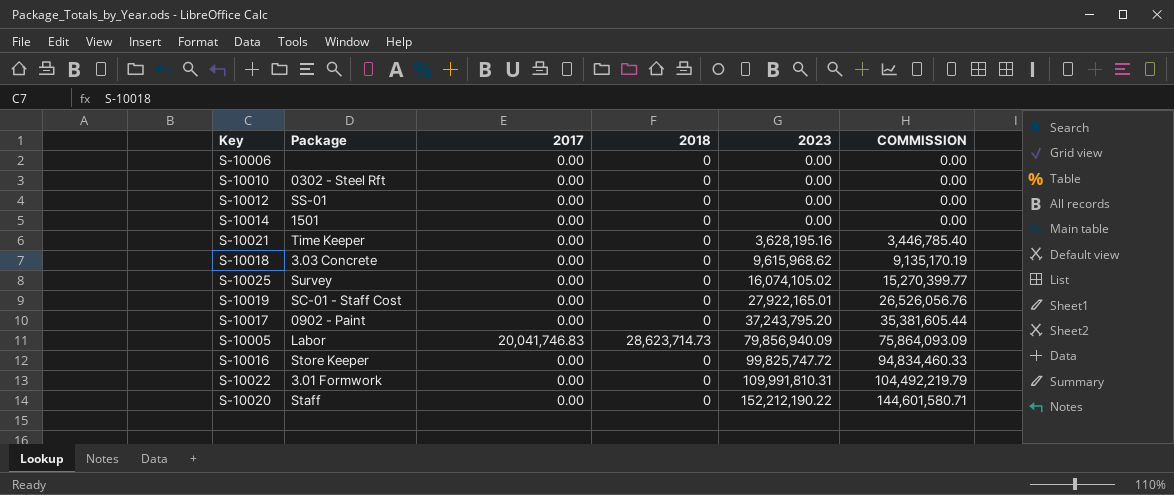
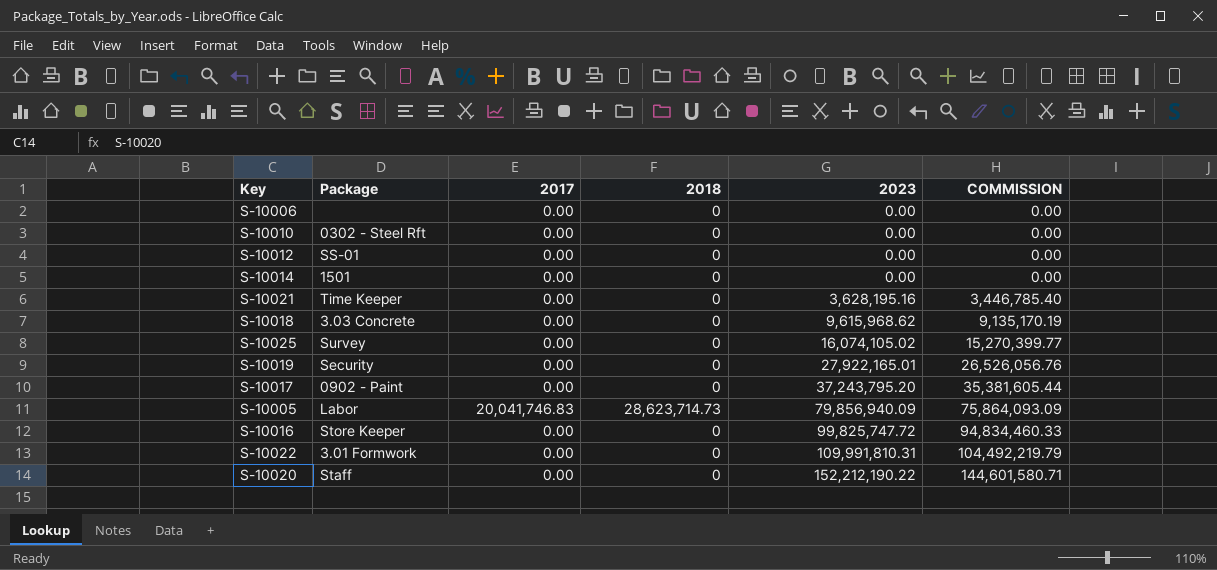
S-10019 | Package: SC-01 - Staff Cost -> Security

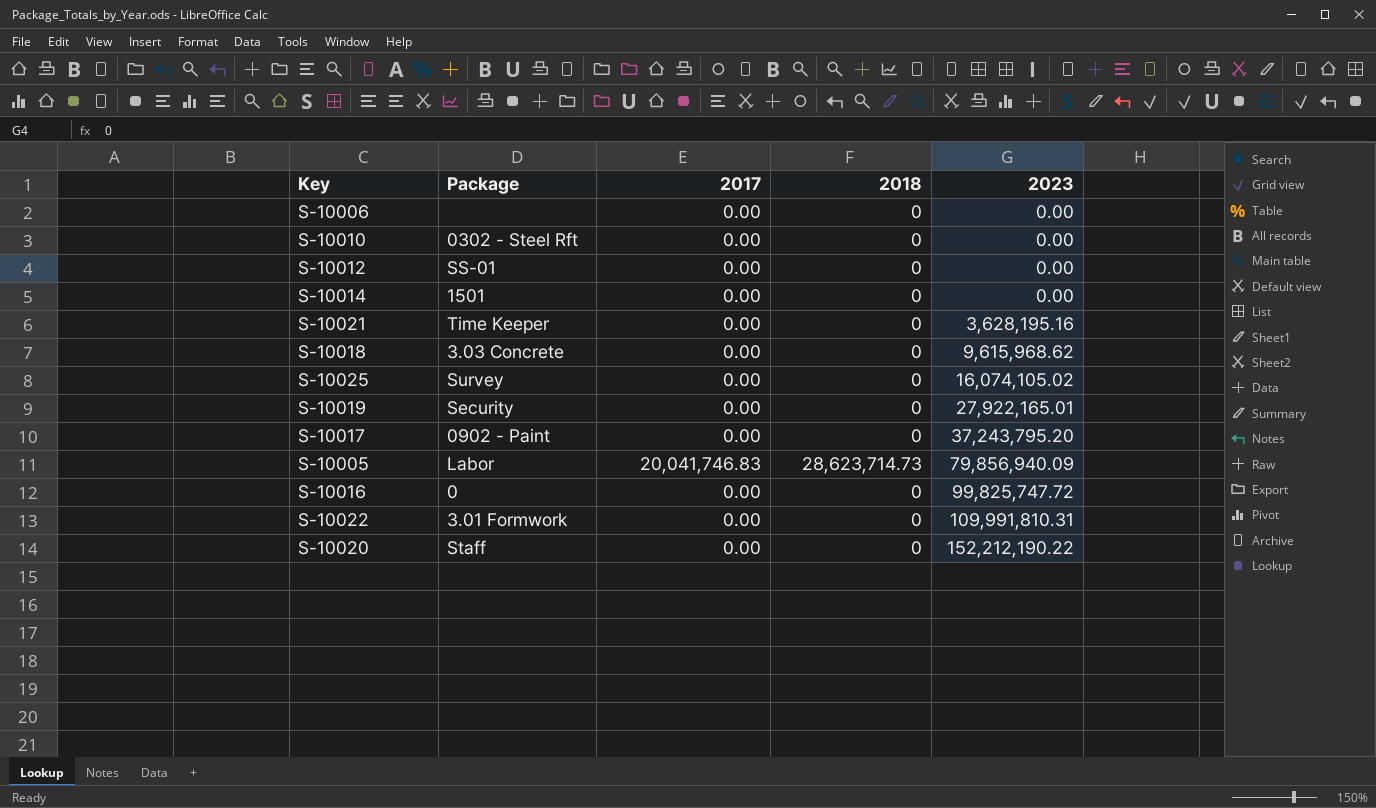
column COMMISSION | formula: [2023] * 0.95 -> none
S-10016 | Package: Store Keeper -> 0

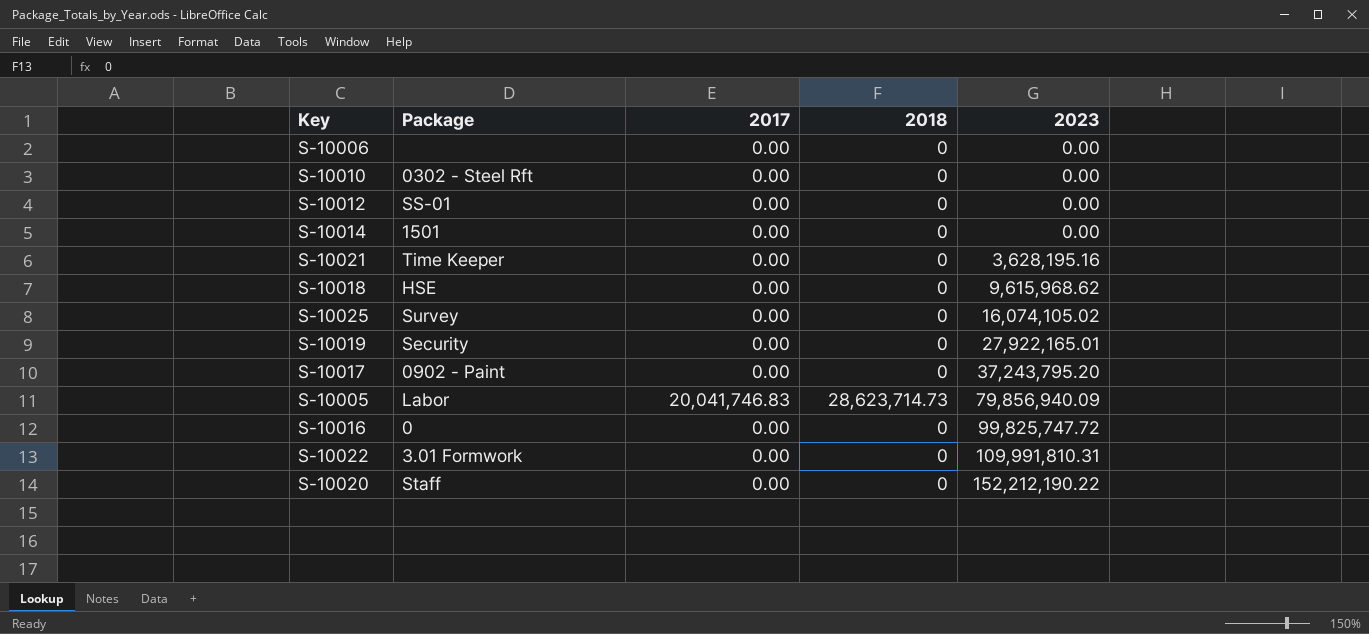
S-10018 | Package: 3.03 Concrete -> HSE

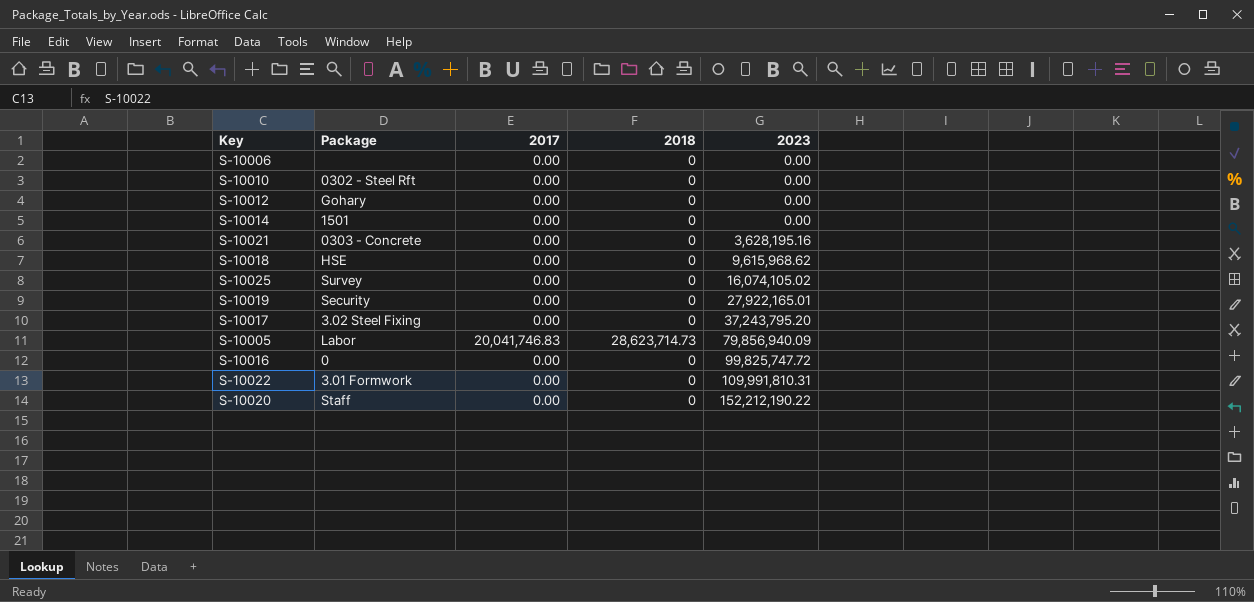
S-10012 | Package: SS-01 -> Gohary
S-10021 | Package: Time Keeper -> 0303 - Concrete
S-10017 | Package: 0902 - Paint -> 3.02 Steel Fixing

